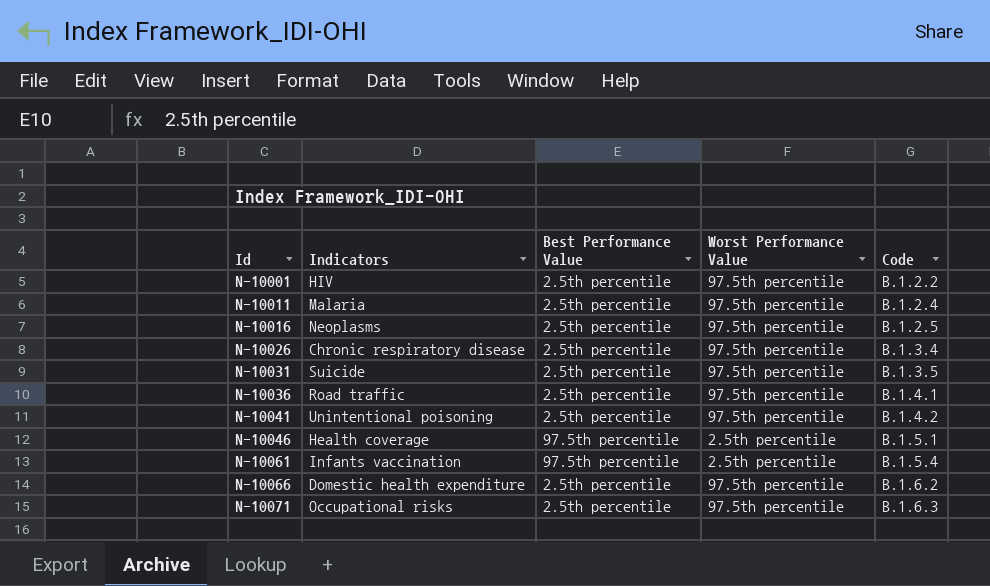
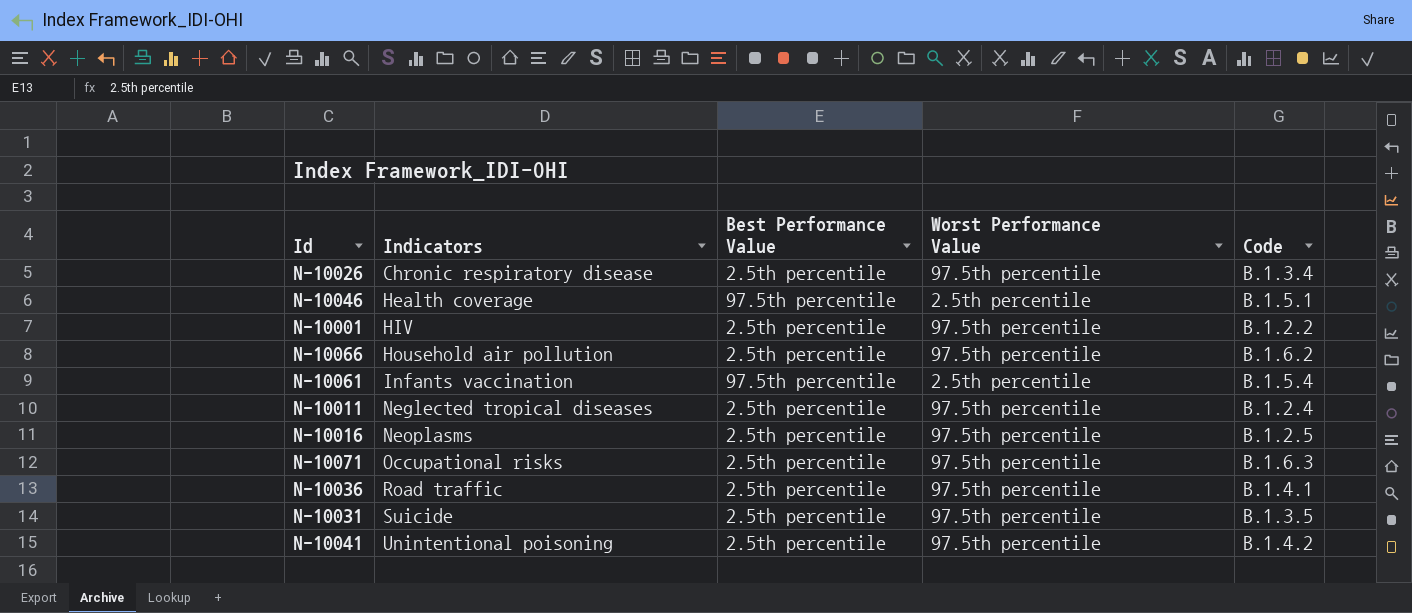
row order: Id ascending -> Indicators ascending
N-10066 | Indicators: Domestic health expenditure -> Household air pollution
N-10011 | Indicators: Malaria -> Neglected tropical diseases

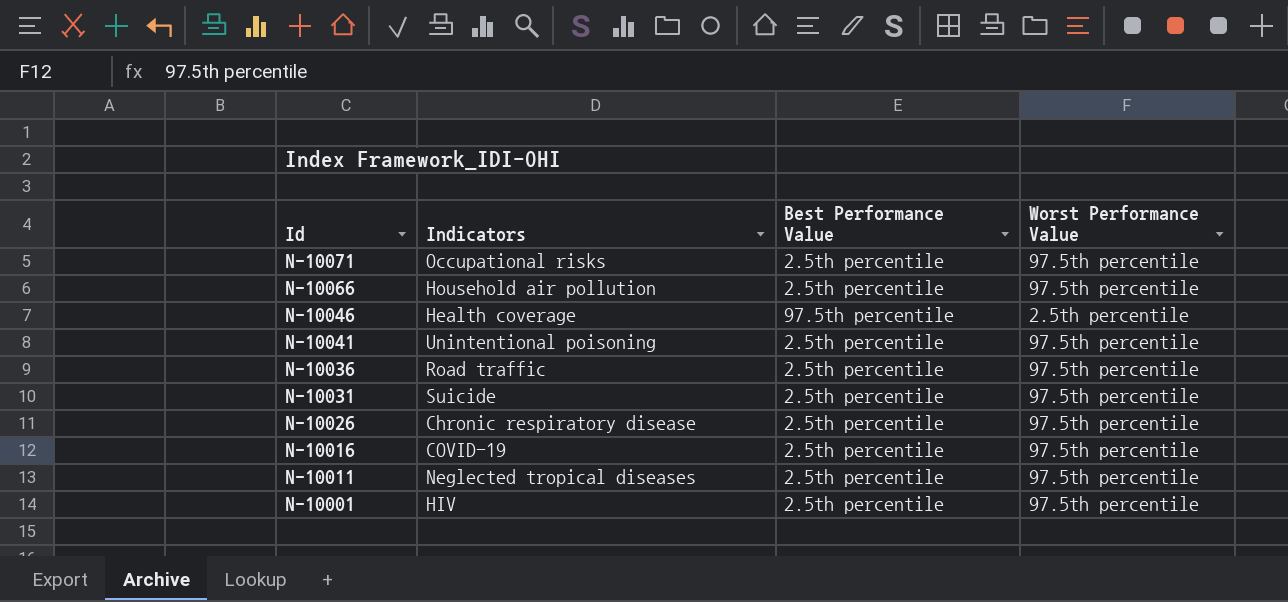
row order: Indicators ascending -> Id descending
column Code | position: 5 -> none
row N-10061: Infants vaccination | 97.5th percentile | 2.5th percentile | B.1.5.4 -> none
N-10016 | Indicators: Neoplasms -> COVID-19

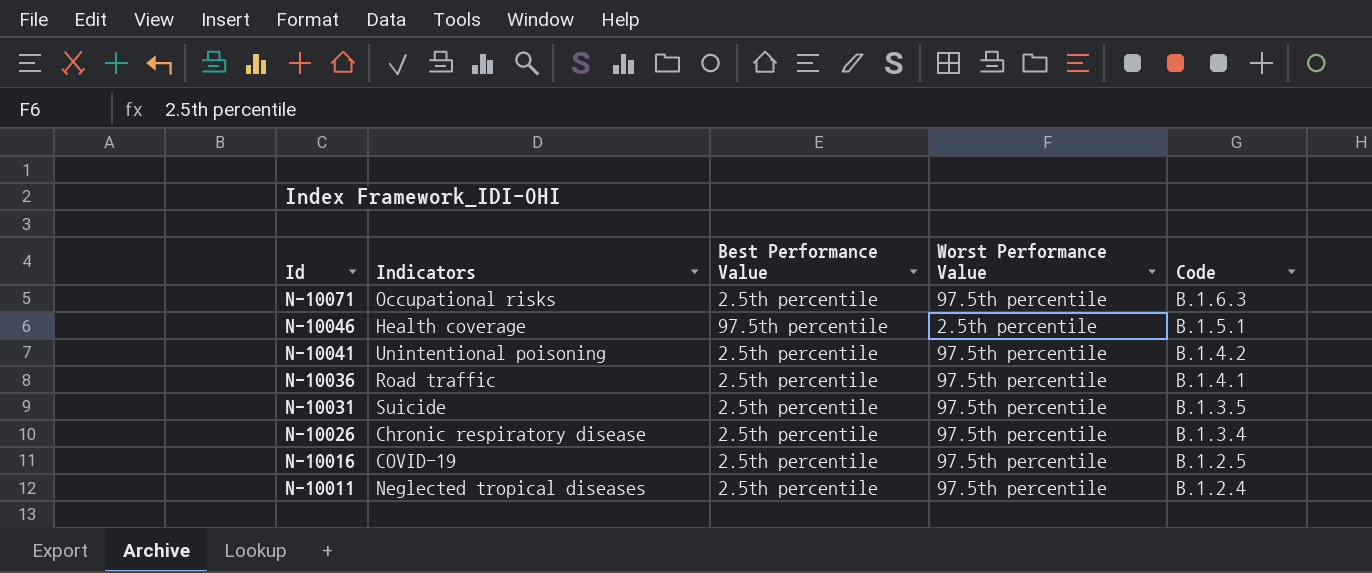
column Code | position: none -> 5
row N-10066: Household air pollution | 2.5th percentile | 97.5th percentile -> none
row N-10001: HIV | 2.5th percentile | 97.5th percentile -> none

